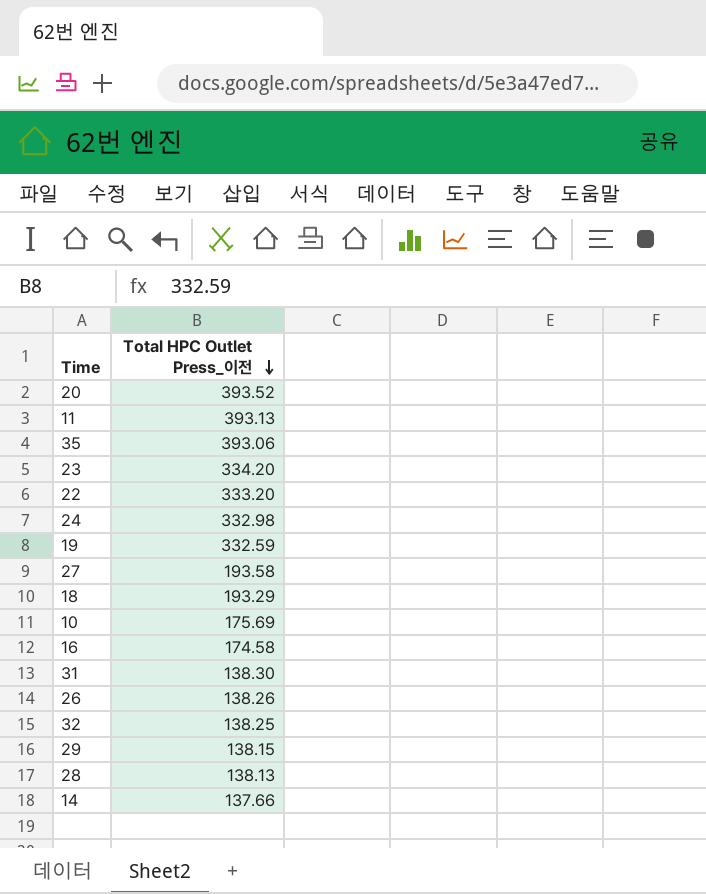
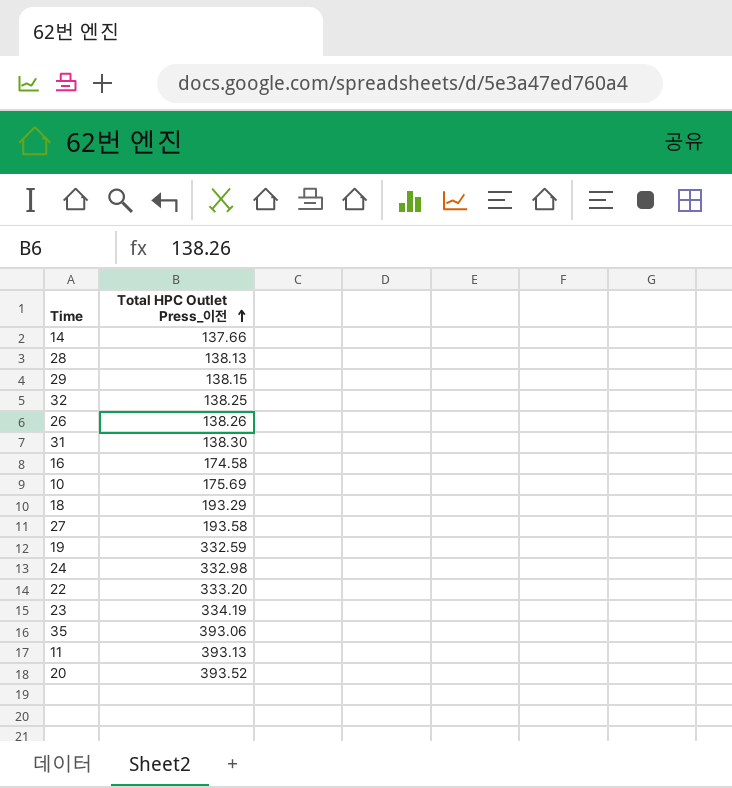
row order: Total HPC Outlet Press_이전 descending -> Total HPC Outlet Press_이전 ascending
23 | Total HPC Outlet Press_이전: 334.20 -> 334.19

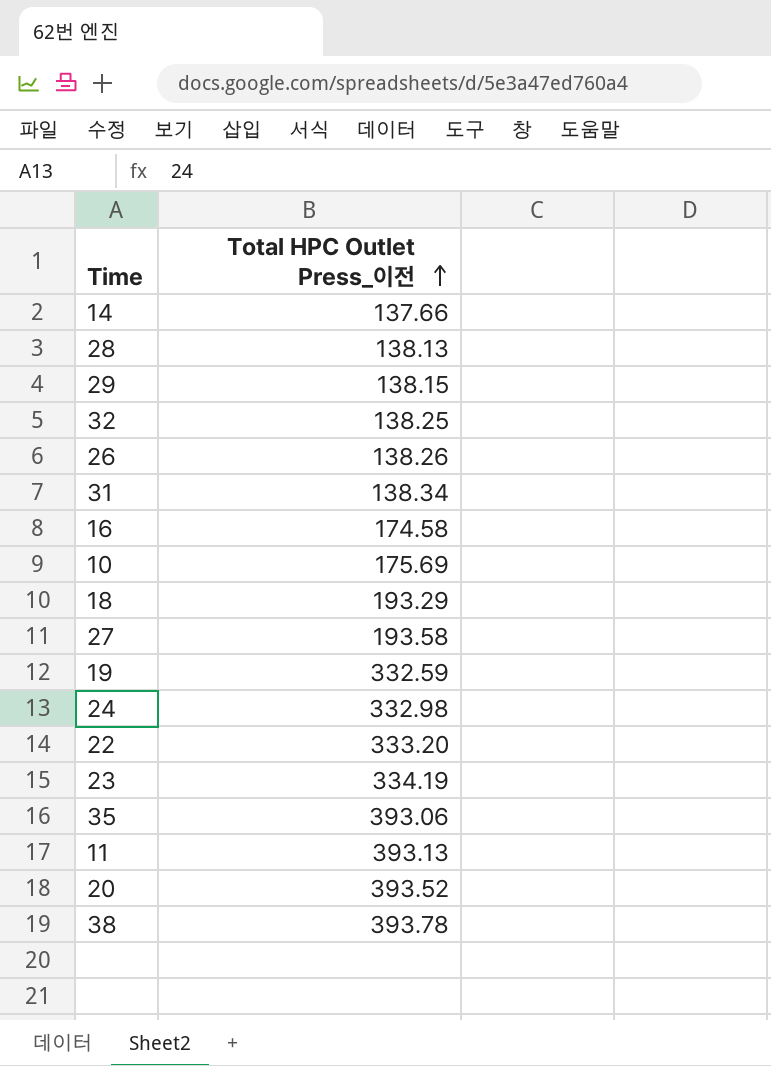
31 | Total HPC Outlet Press_이전: 138.30 -> 138.34
row 38: none -> 393.78

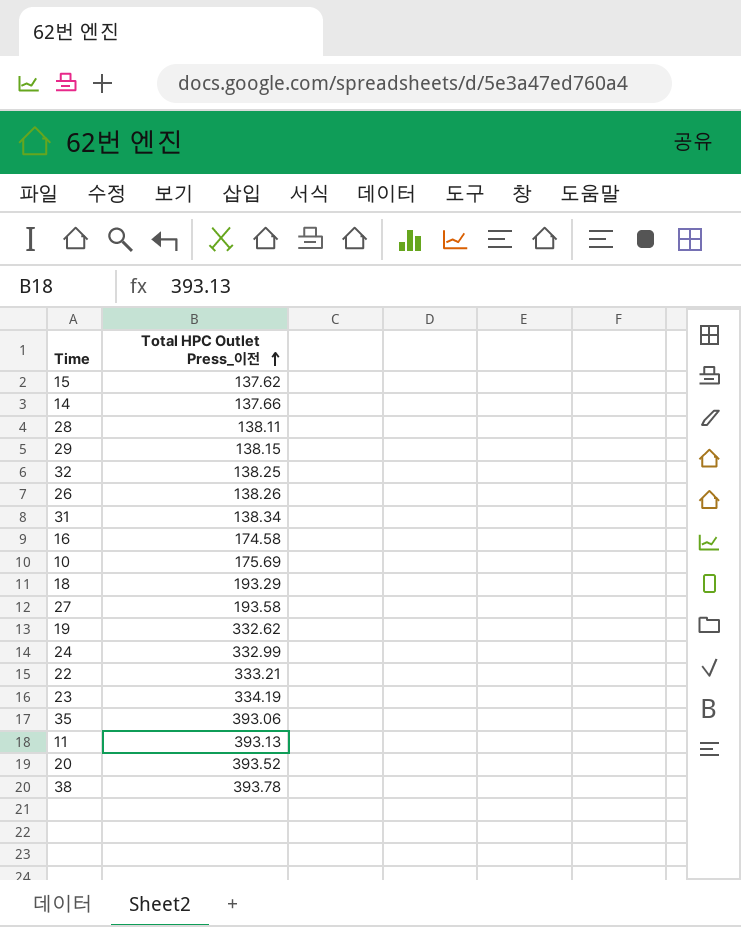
row 15: none -> 137.62
28 | Total HPC Outlet Press_이전: 138.13 -> 138.11
19 | Total HPC Outlet Press_이전: 332.59 -> 332.62
24 | Total HPC Outlet Press_이전: 332.98 -> 332.99
22 | Total HPC Outlet Press_이전: 333.20 -> 333.21

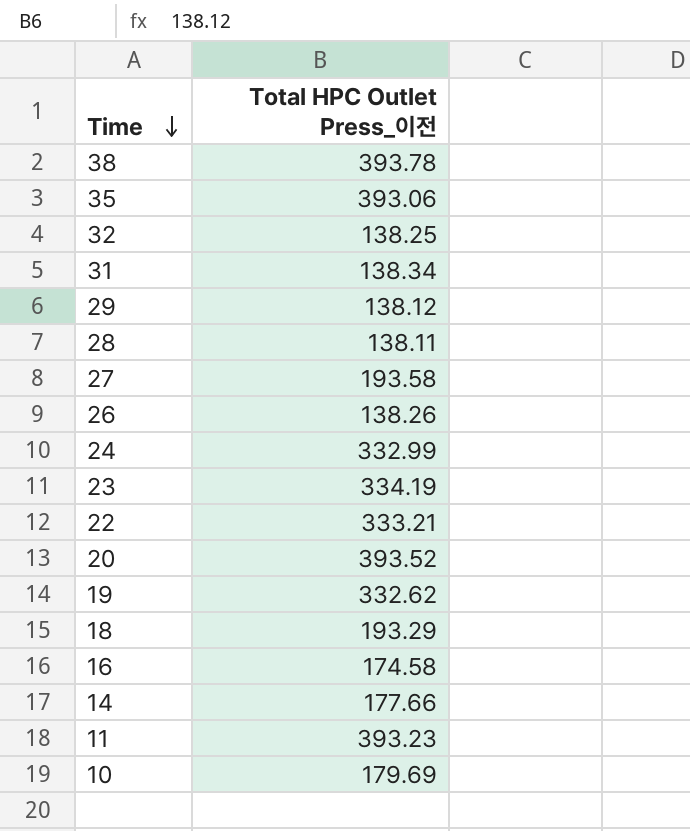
row order: Total HPC Outlet Press_이전 ascending -> Time descending
row 15: 137.62 -> none
29 | Total HPC Outlet Press_이전: 138.15 -> 138.12
14 | Total HPC Outlet Press_이전: 137.66 -> 177.66
11 | Total HPC Outlet Press_이전: 393.13 -> 393.23
10 | Total HPC Outlet Press_이전: 175.69 -> 179.69

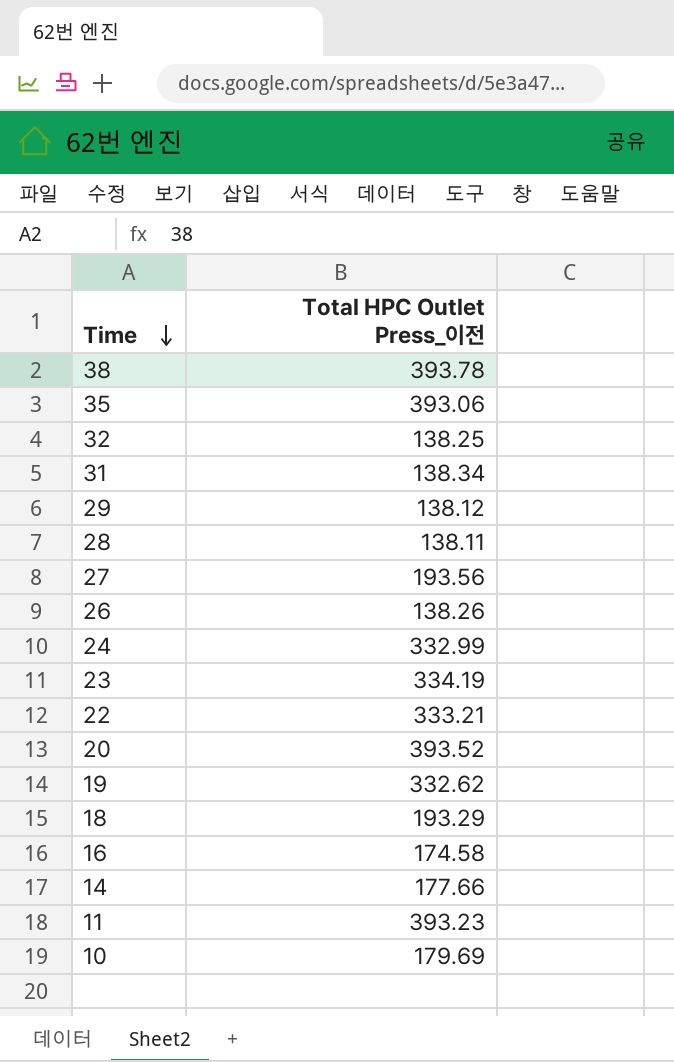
27 | Total HPC Outlet Press_이전: 193.58 -> 193.56

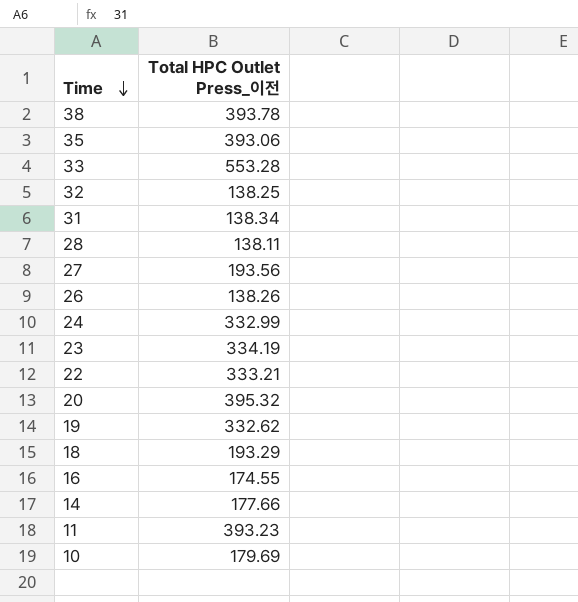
row 29: 138.12 -> none
row 33: none -> 553.28
20 | Total HPC Outlet Press_이전: 393.52 -> 395.32
16 | Total HPC Outlet Press_이전: 174.58 -> 174.55

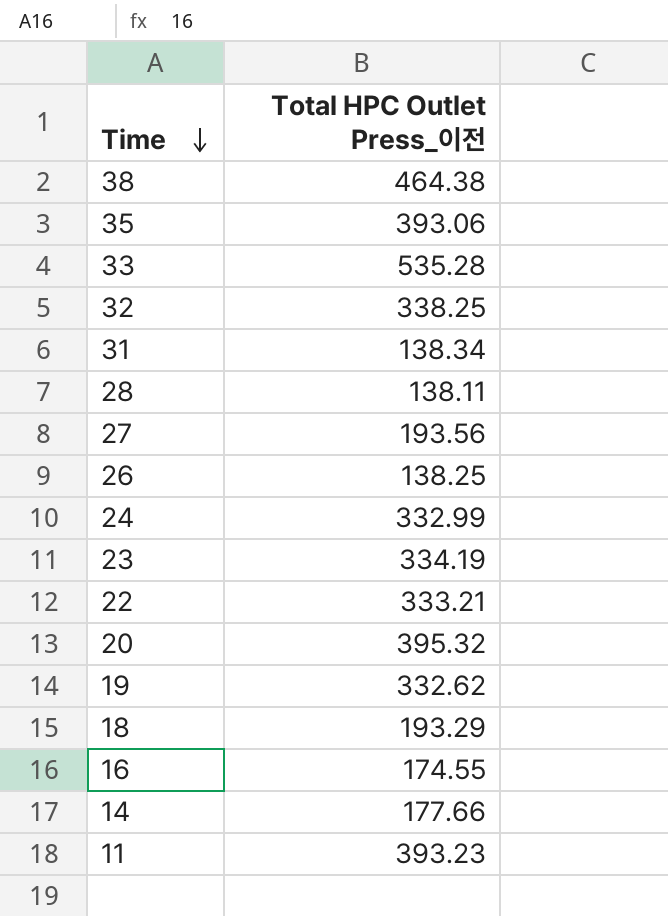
row 10: 179.69 -> none
38 | Total HPC Outlet Press_이전: 393.78 -> 464.38
33 | Total HPC Outlet Press_이전: 553.28 -> 535.28
32 | Total HPC Outlet Press_이전: 138.25 -> 338.25
26 | Total HPC Outlet Press_이전: 138.26 -> 138.25

